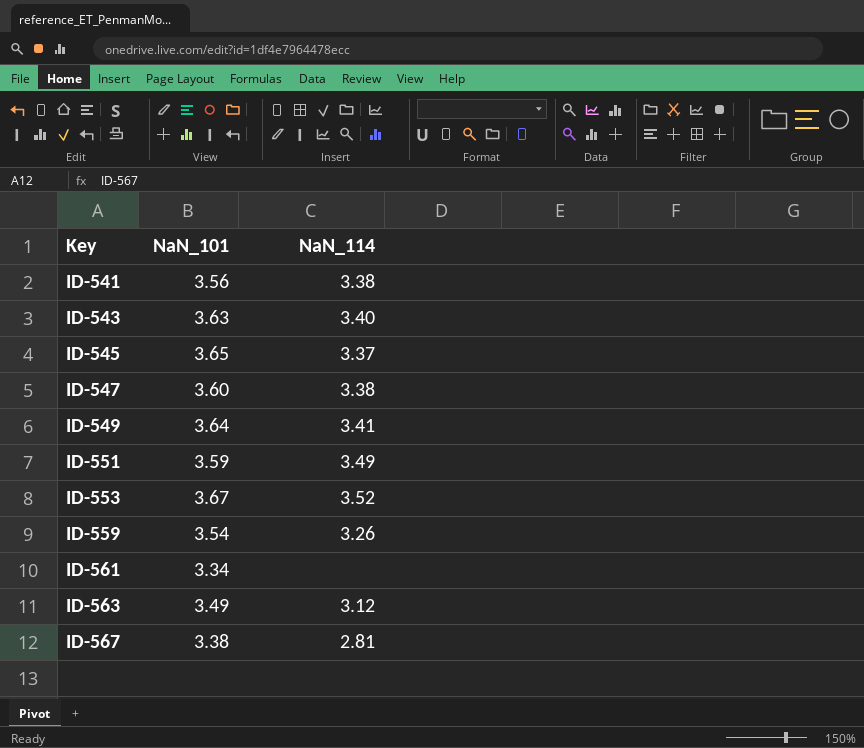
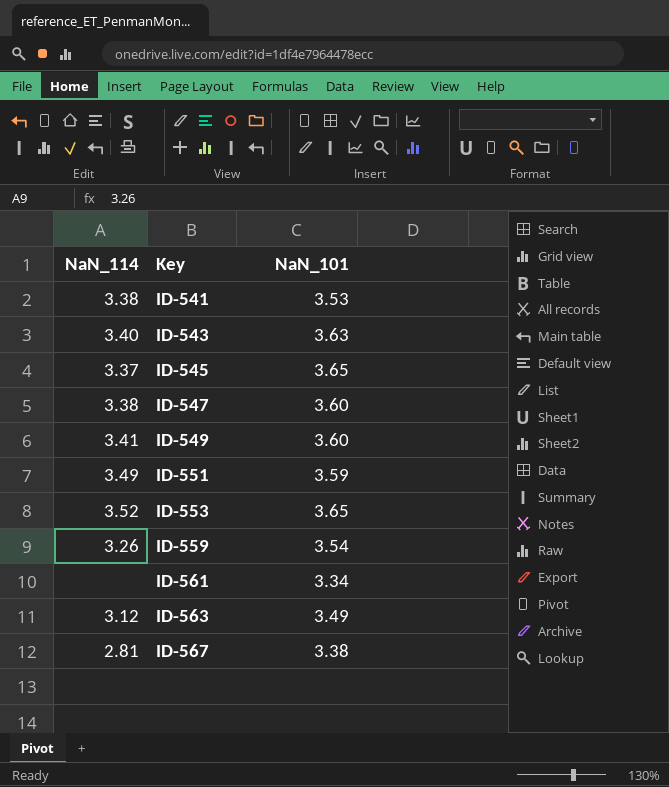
column NaN_114 | position: 3 -> 1
ID-541 | NaN_101: 3.56 -> 3.53
ID-549 | NaN_101: 3.64 -> 3.60
ID-553 | NaN_101: 3.67 -> 3.65

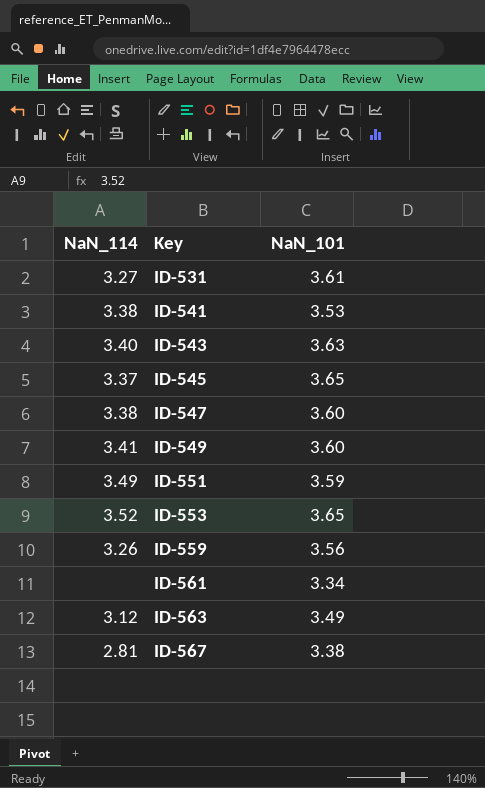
row ID-531: none -> 3.27 | 3.61
ID-559 | NaN_101: 3.54 -> 3.56

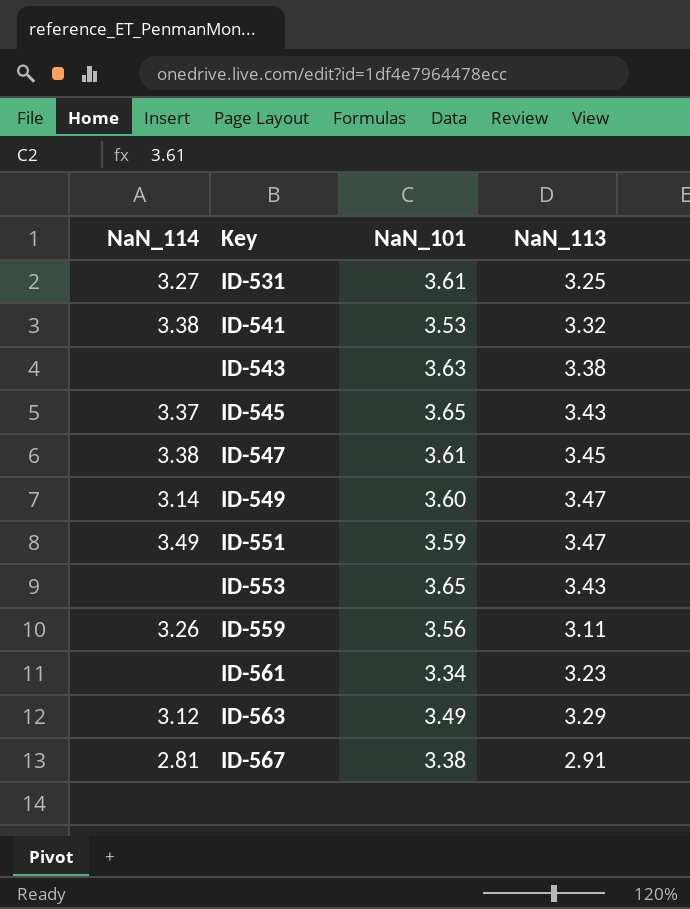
column NaN_113 | position: none -> 4
ID-543 | NaN_114: 3.40 -> none
ID-547 | NaN_101: 3.60 -> 3.61
ID-549 | NaN_114: 3.41 -> 3.14
ID-553 | NaN_114: 3.52 -> none

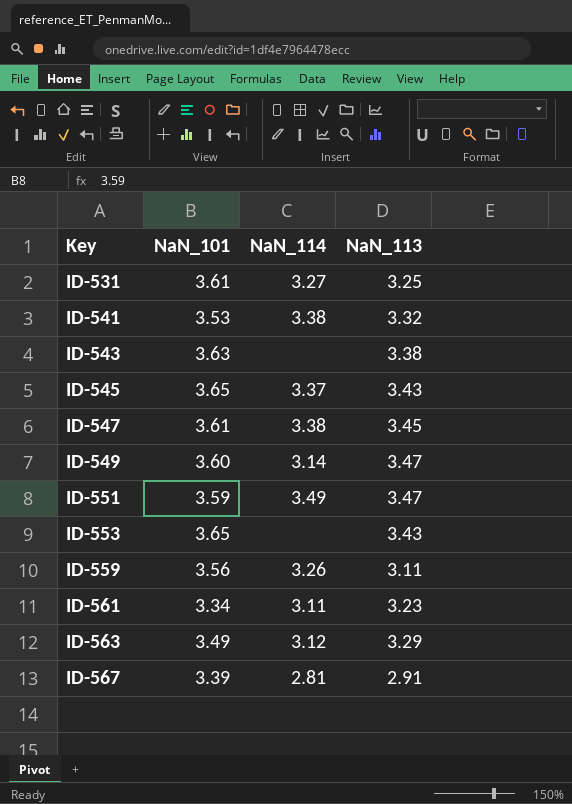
column NaN_114 | position: 1 -> 3
ID-561 | NaN_114: none -> 3.11
ID-567 | NaN_101: 3.38 -> 3.39

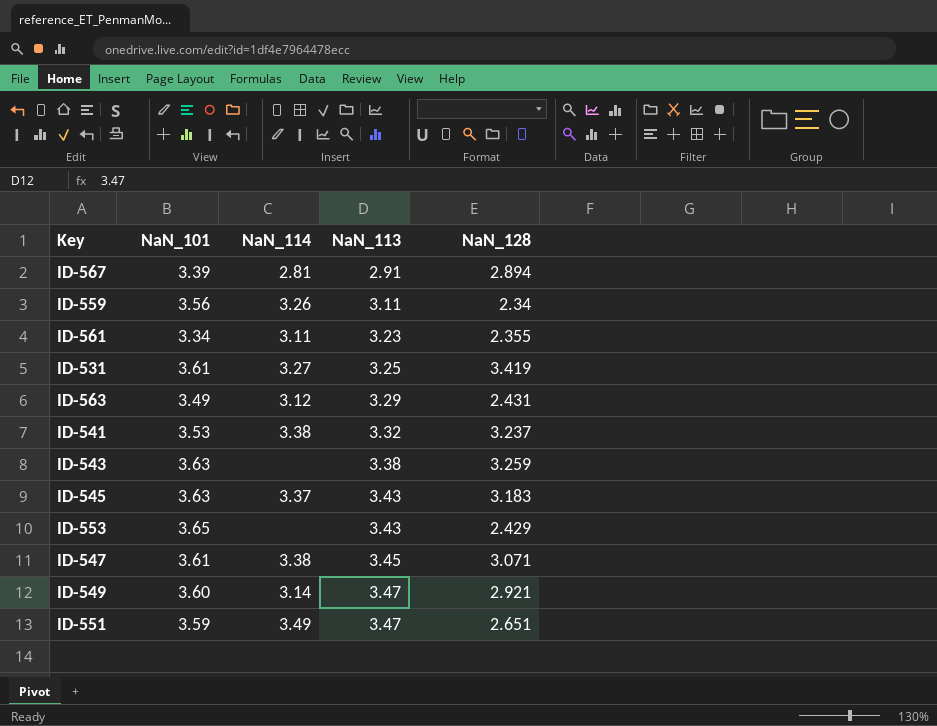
row order: Key ascending -> NaN_113 ascending
column NaN_128 | position: none -> 5
ID-545 | NaN_101: 3.65 -> 3.63

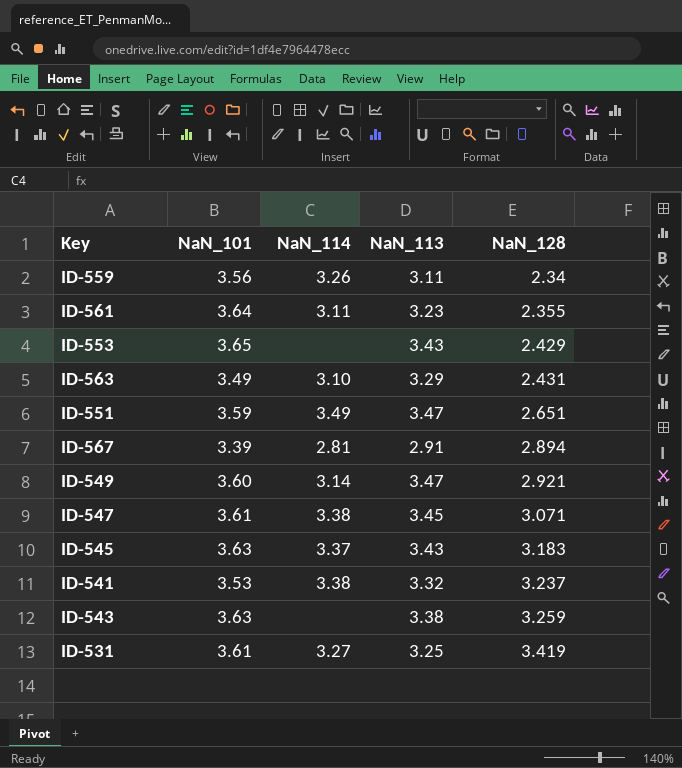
row order: NaN_113 ascending -> NaN_128 ascending
ID-561 | NaN_101: 3.34 -> 3.64
ID-563 | NaN_114: 3.12 -> 3.10

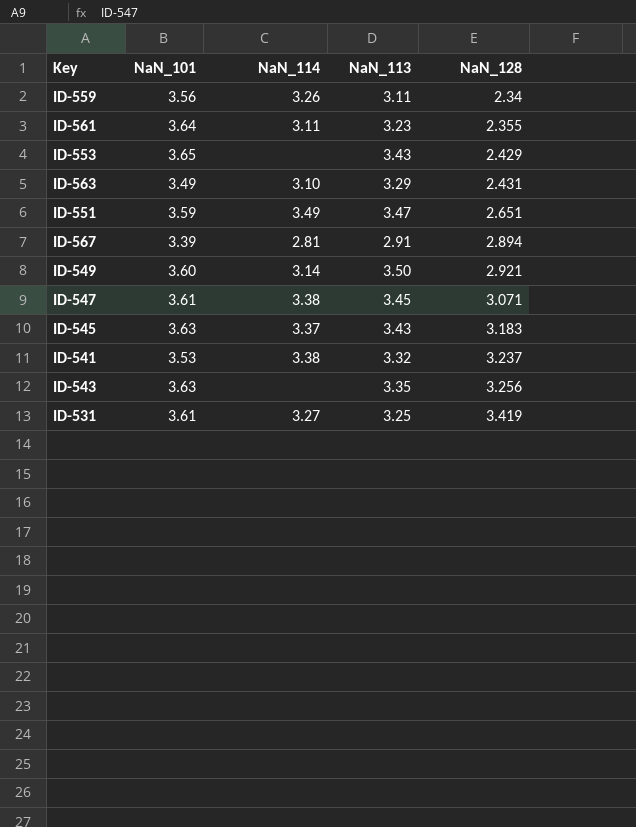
ID-549 | NaN_113: 3.47 -> 3.50
ID-543 | NaN_113: 3.38 -> 3.35
ID-543 | NaN_128: 3.259 -> 3.256

